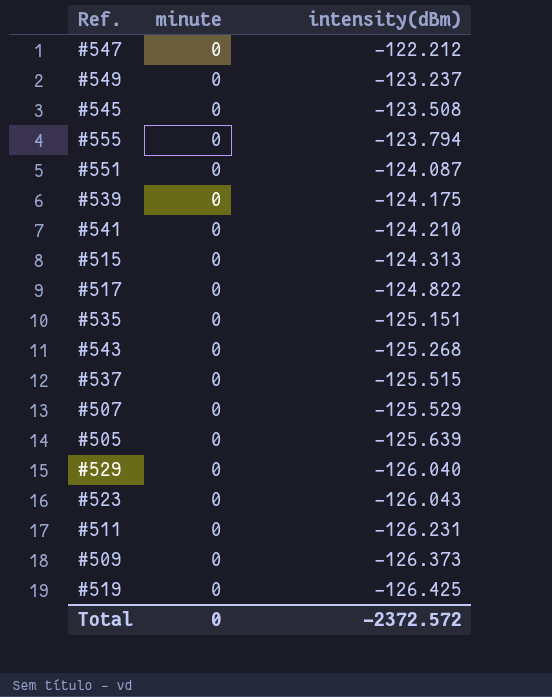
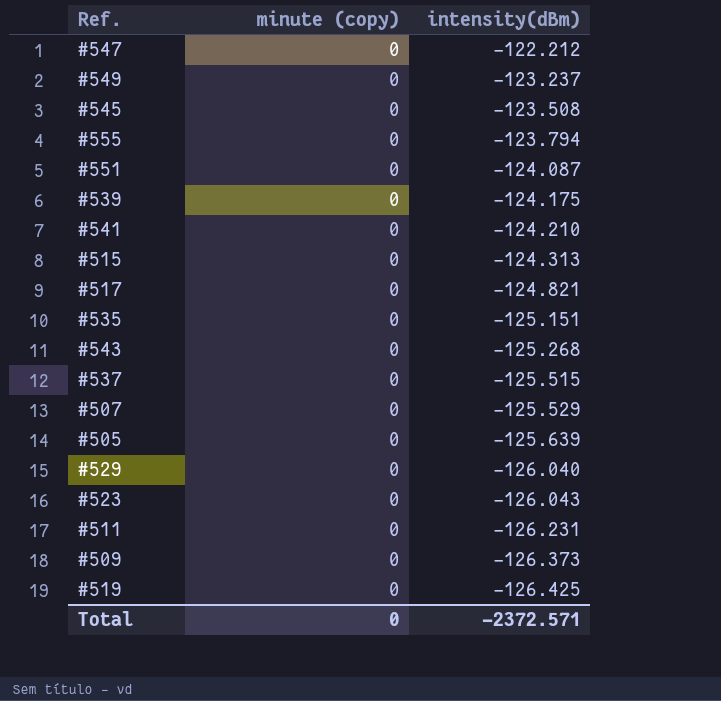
column name: minute -> minute (copy)
#517 | intensity(dBm): -124.822 -> -124.821
Total | intensity(dBm): -2372.572 -> -2372.571

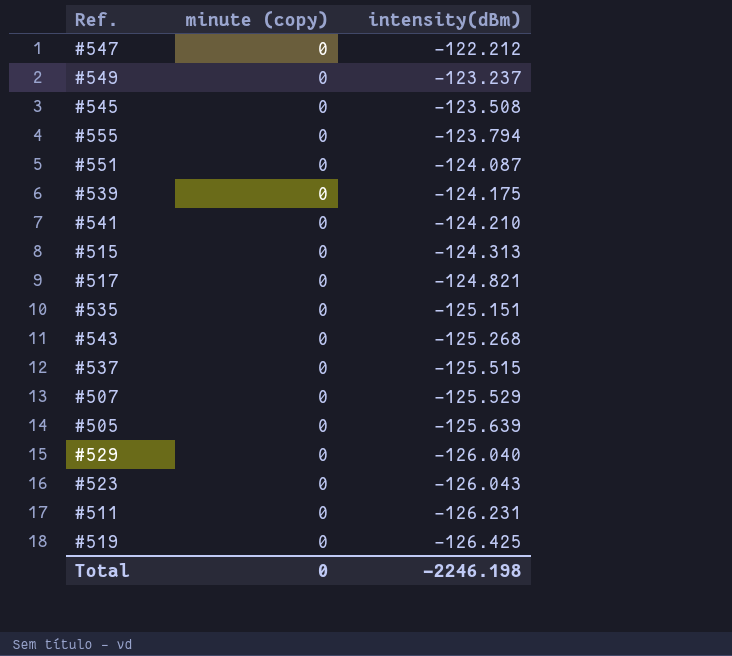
row #509: 0 | -126.373 -> none
Total | intensity(dBm): -2372.571 -> -2246.198

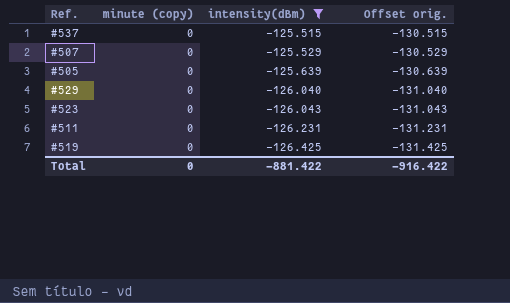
filter: none -> intensity(dBm) <= -125.515
column Offset orig. | formula: none -> [intensity(dBm)] - 5
Total | intensity(dBm): -2246.198 -> -881.422

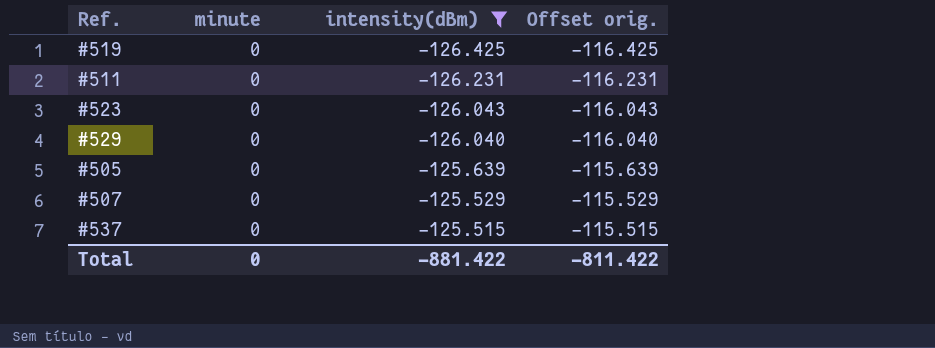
row order: intensity(dBm) descending -> intensity(dBm) ascending
column name: minute (copy) -> minute
column Offset orig. | formula: [intensity(dBm)] - 5 -> [intensity(dBm)] + 10
Total | Offset orig.: -916.422 -> -811.422

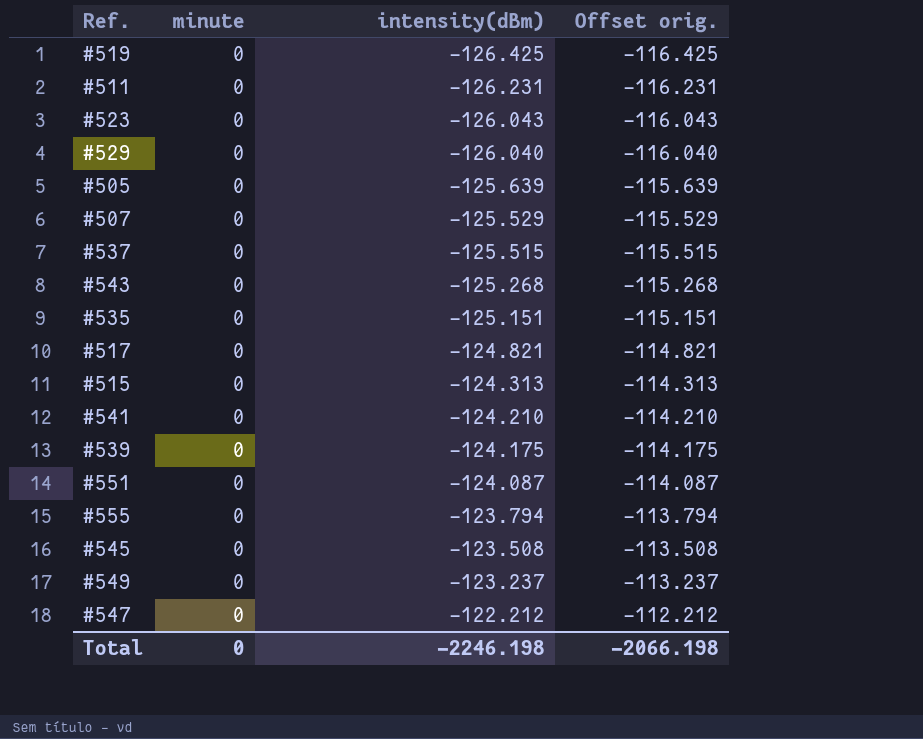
filter: intensity(dBm) <= -125.515 -> none
Total | intensity(dBm): -881.422 -> -2246.198
Total | Offset orig.: -811.422 -> -2066.198

